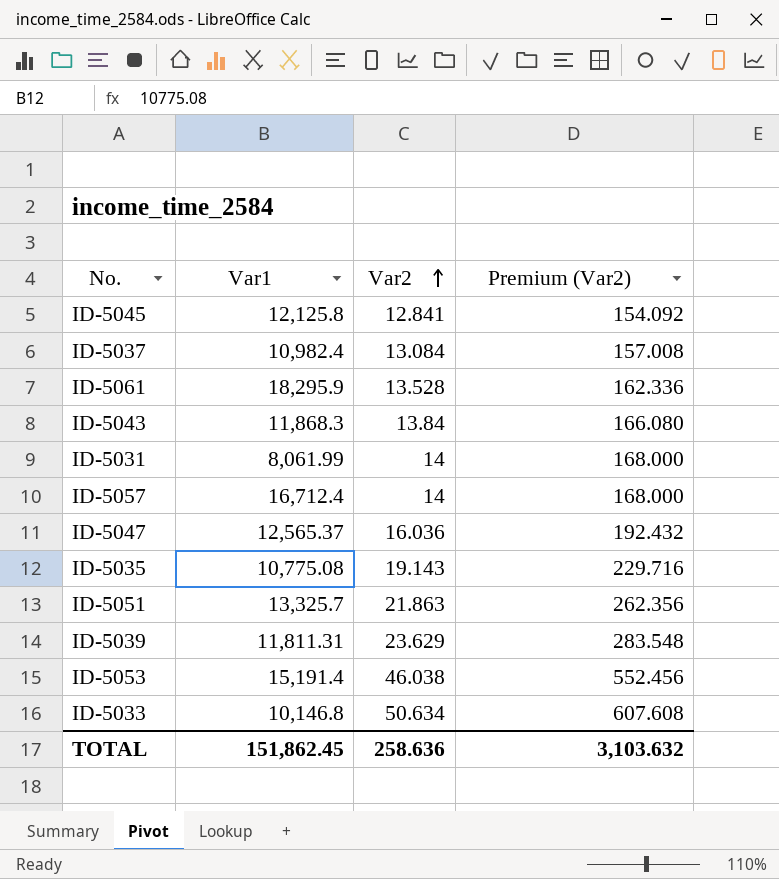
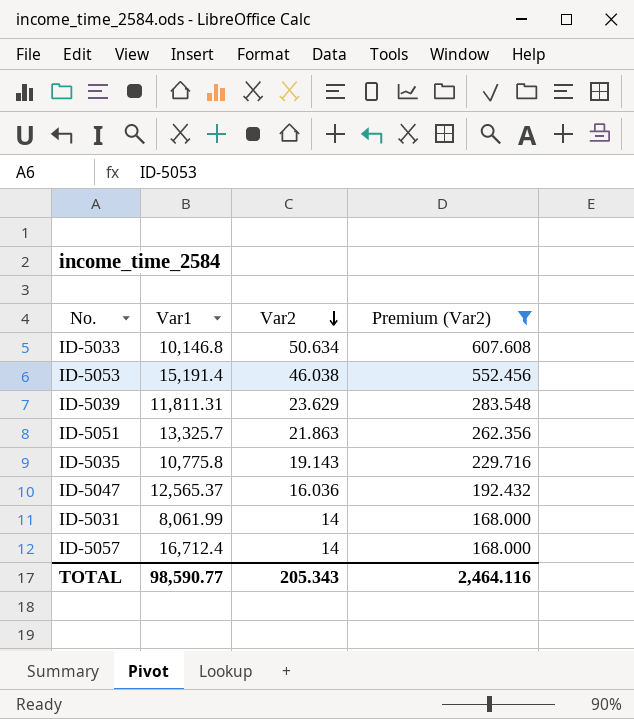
filter: none -> Premium (Var2) >= 168.000
row order: Var2 ascending -> Var2 descending
ID-5035 | Var1: 10,775.08 -> 10,775.8
TOTAL | Var1: 151,862.45 -> 98,590.77
TOTAL | Var2: 258.636 -> 205.343
TOTAL | Premium (Var2): 3,103.632 -> 2,464.116

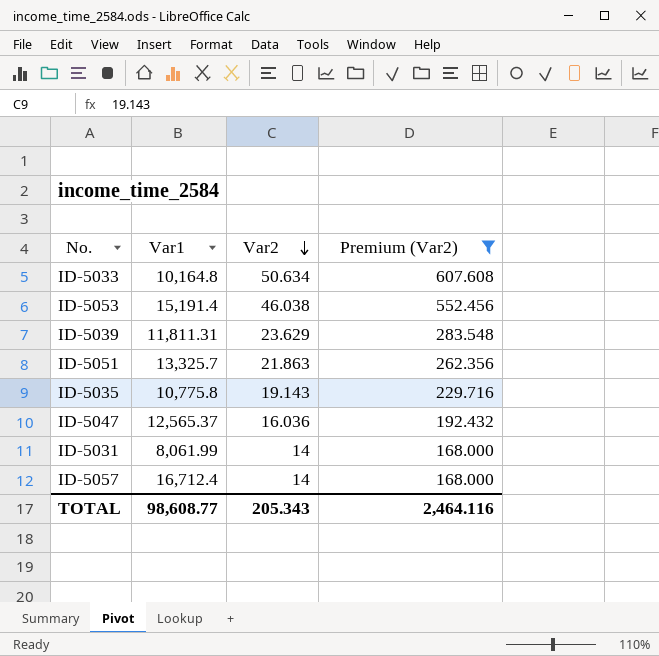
ID-5033 | Var1: 10,146.8 -> 10,164.8
TOTAL | Var1: 98,590.77 -> 98,608.77

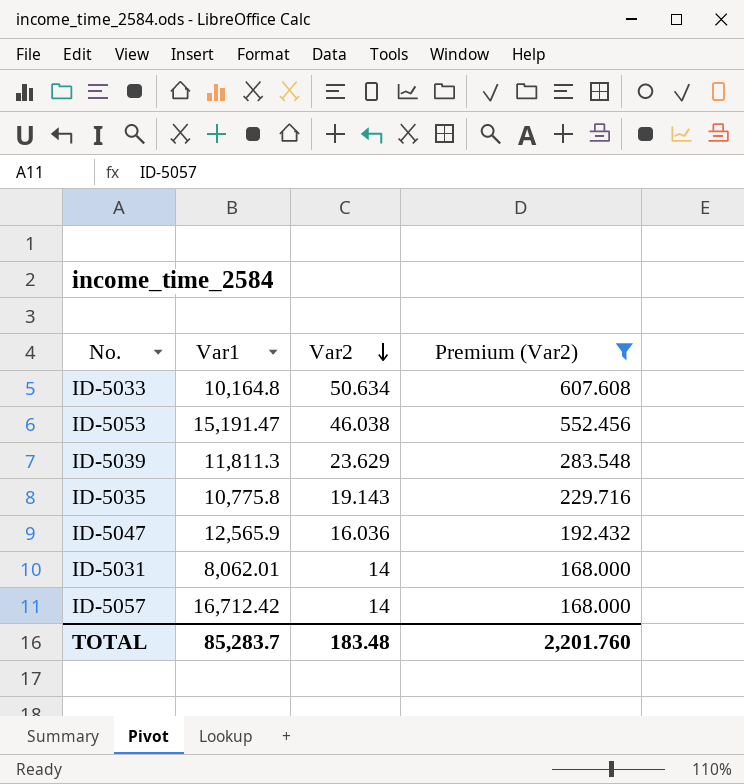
row ID-5051: 13,325.7 | 21.863 | 262.356 -> none
ID-5053 | Var1: 15,191.4 -> 15,191.47
ID-5039 | Var1: 11,811.31 -> 11,811.3
ID-5047 | Var1: 12,565.37 -> 12,565.9
ID-5031 | Var1: 8,061.99 -> 8,062.01
ID-5057 | Var1: 16,712.4 -> 16,712.42
TOTAL | Var1: 98,608.77 -> 85,283.7
TOTAL | Var2: 205.343 -> 183.48
TOTAL | Premium (Var2): 2,464.116 -> 2,201.760

